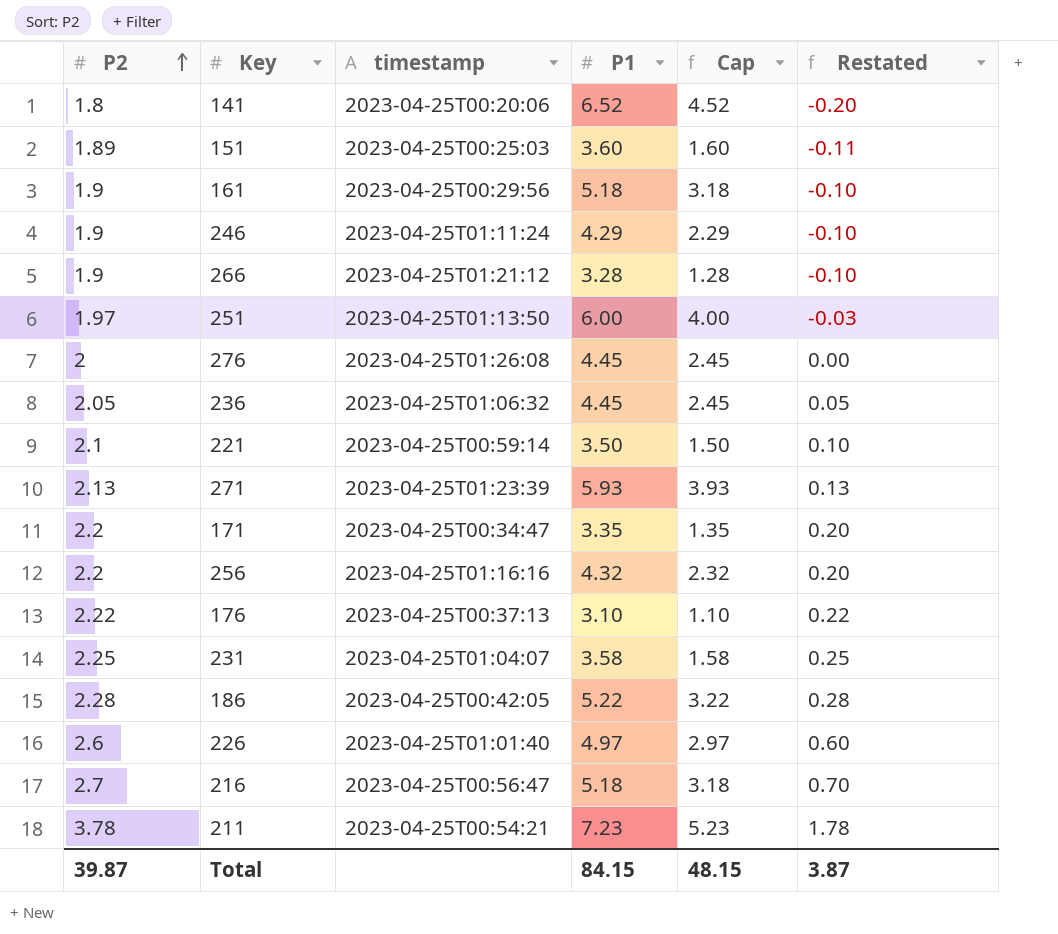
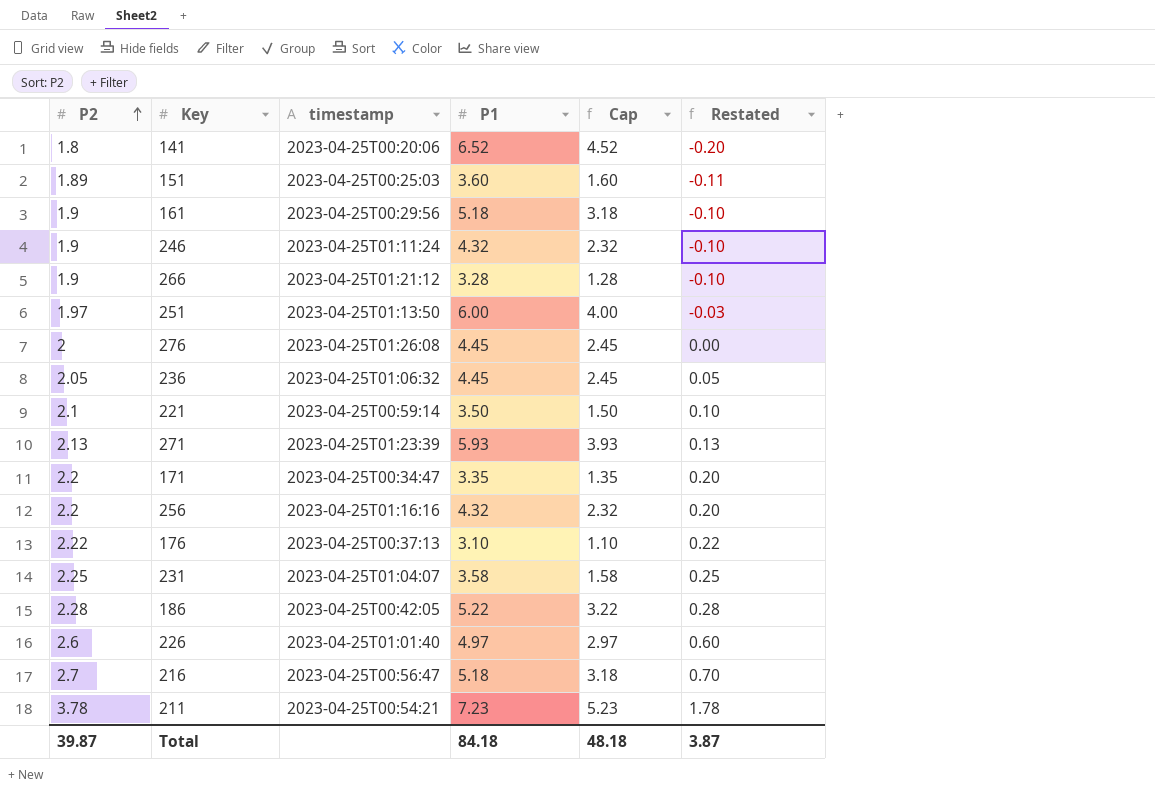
246 | P1: 4.29 -> 4.32
246 | Cap: 2.29 -> 2.32
Total | P1: 84.15 -> 84.18
Total | Cap: 48.15 -> 48.18

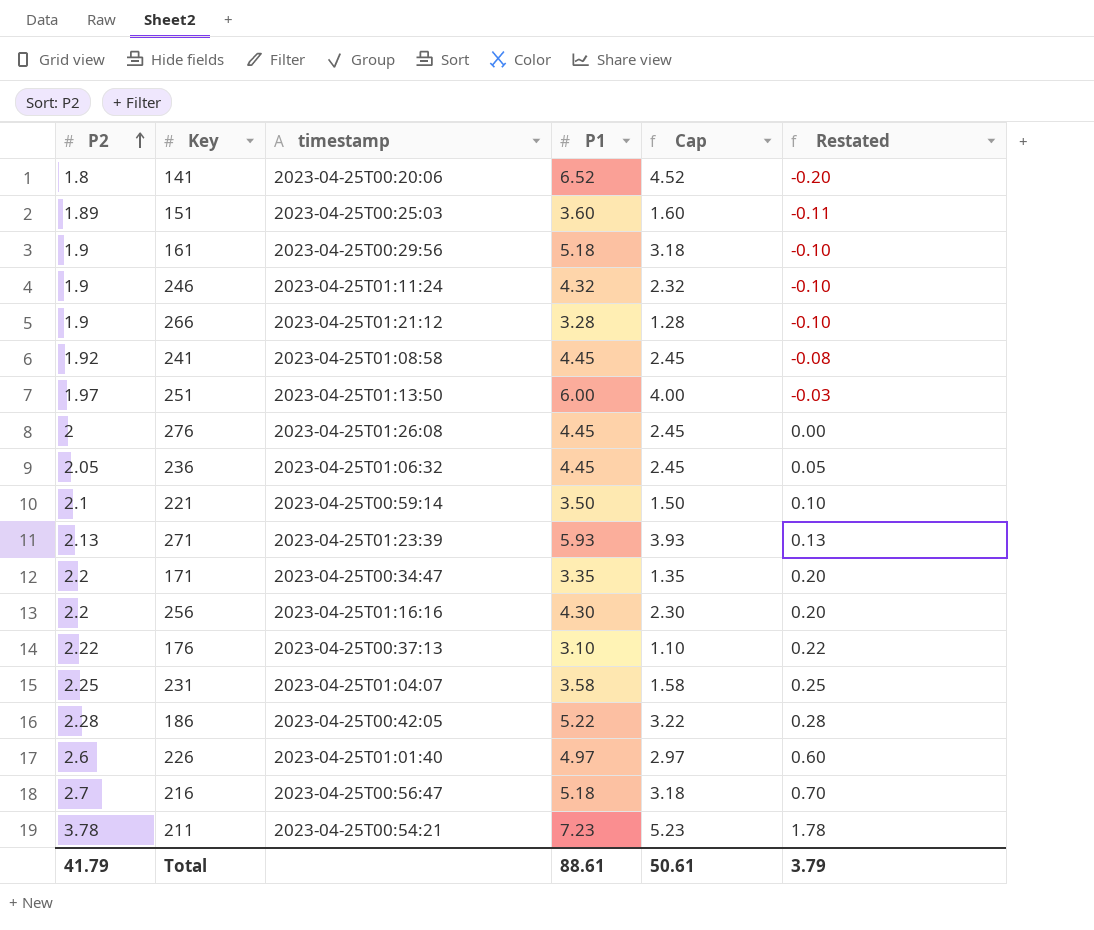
row 241: none -> 1.92 | 2023-04-25T01:08:58 | 4.45 | 2.45 | -0.08
256 | P1: 4.32 -> 4.30
256 | Cap: 2.32 -> 2.30
Total | P2: 39.87 -> 41.79
Total | P1: 84.18 -> 88.61
Total | Cap: 48.18 -> 50.61
Total | Restated: 3.87 -> 3.79

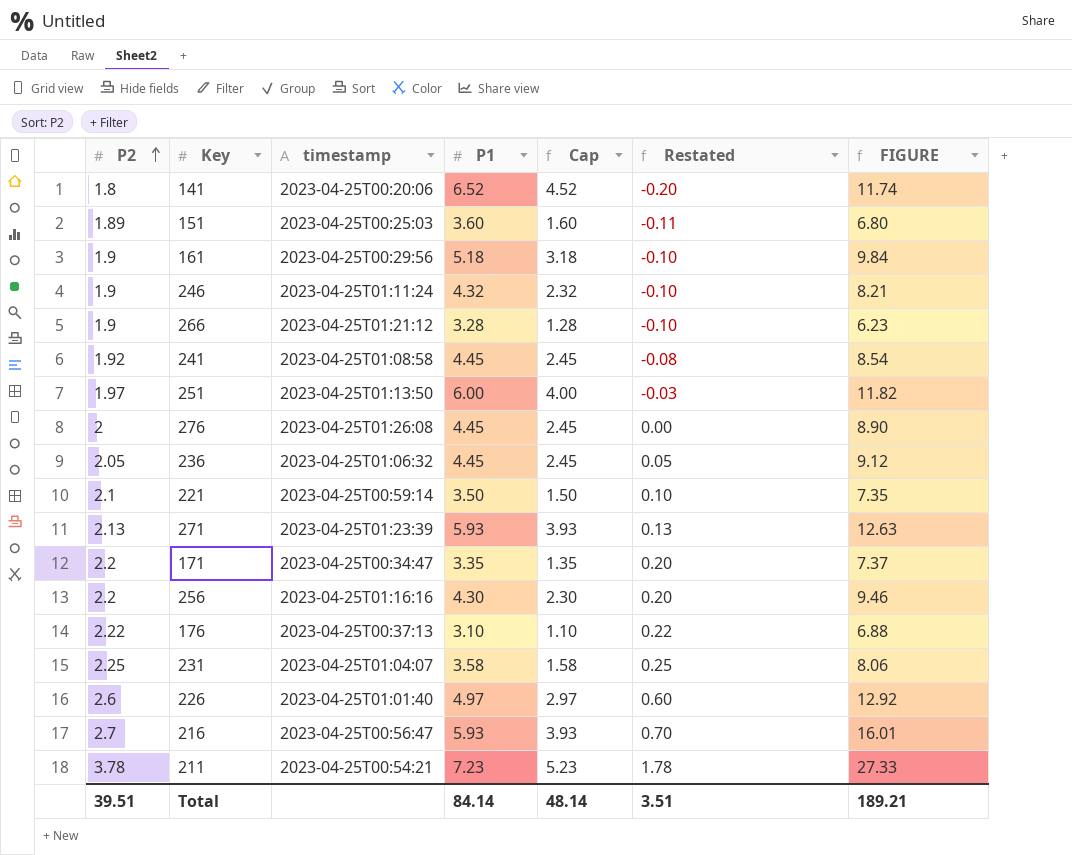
column FIGURE | formula: none -> [P2] * [P1]
row 186: 2.28 | 2023-04-25T00:42:05 | 5.22 | 3.22 | 0.28 -> none
216 | P1: 5.18 -> 5.93
216 | Cap: 3.18 -> 3.93
Total | P2: 41.79 -> 39.51
Total | P1: 88.61 -> 84.14
Total | Cap: 50.61 -> 48.14
Total | Restated: 3.79 -> 3.51

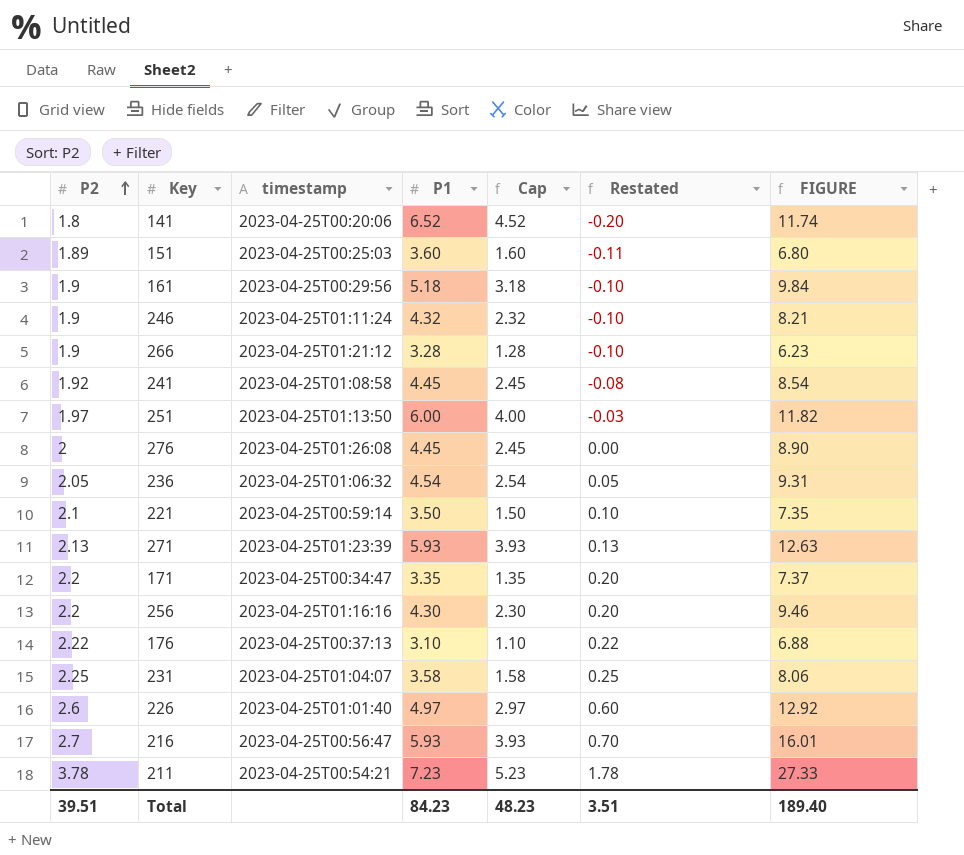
236 | P1: 4.45 -> 4.54
236 | Cap: 2.45 -> 2.54
236 | FIGURE: 9.12 -> 9.31
Total | P1: 84.14 -> 84.23
Total | Cap: 48.14 -> 48.23
Total | FIGURE: 189.21 -> 189.40

